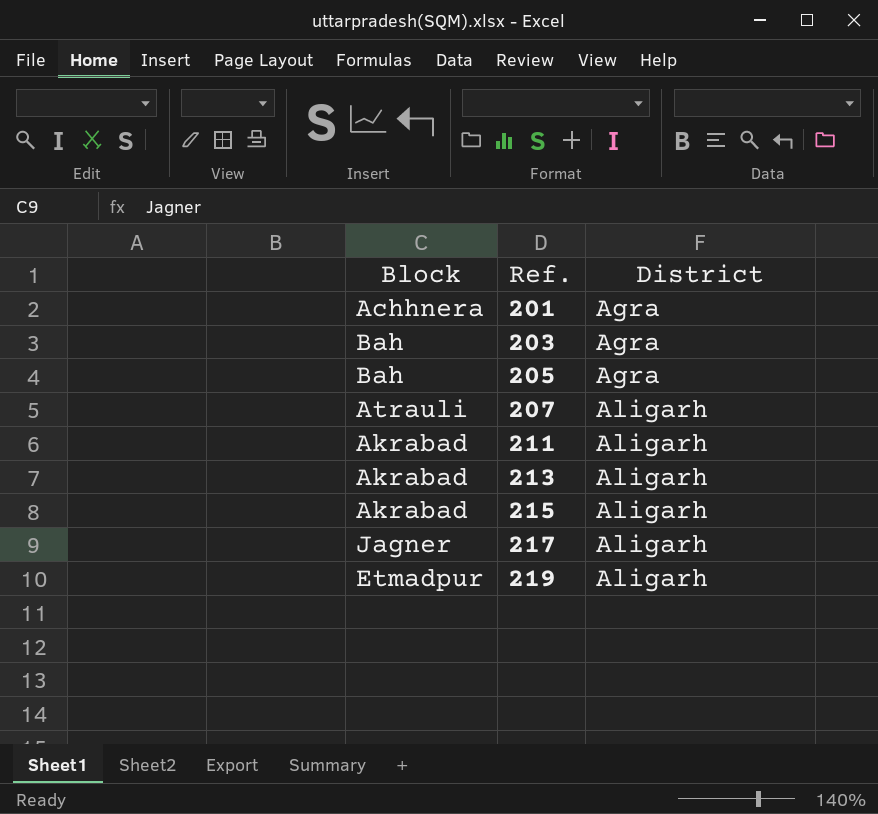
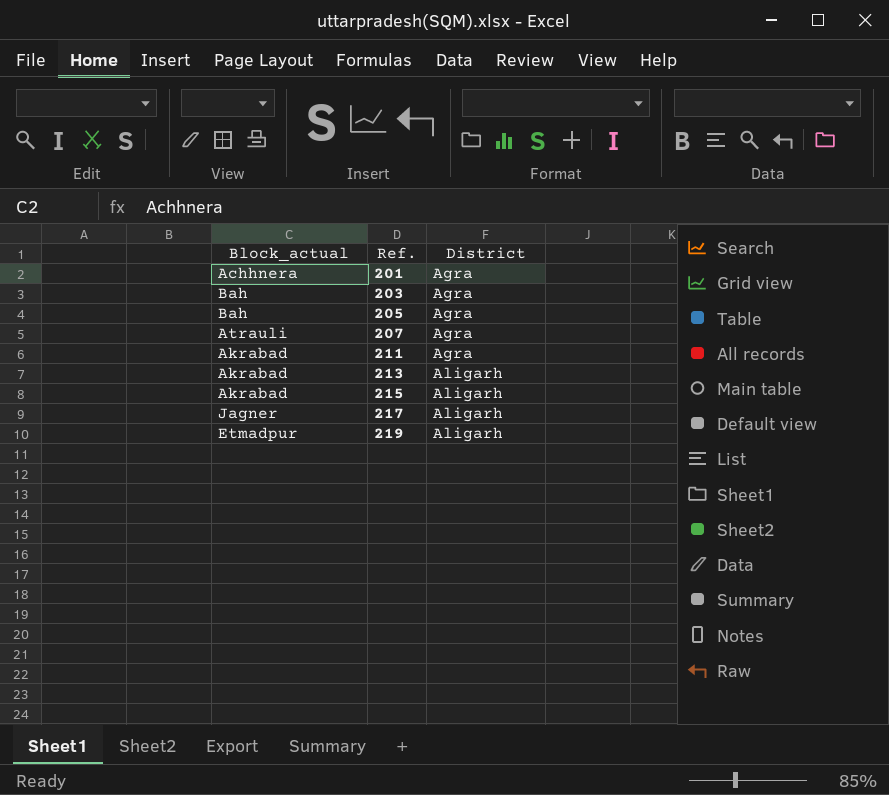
column name: Block -> Block_actual
207 | District: Aligarh -> Agra
211 | District: Aligarh -> Agra

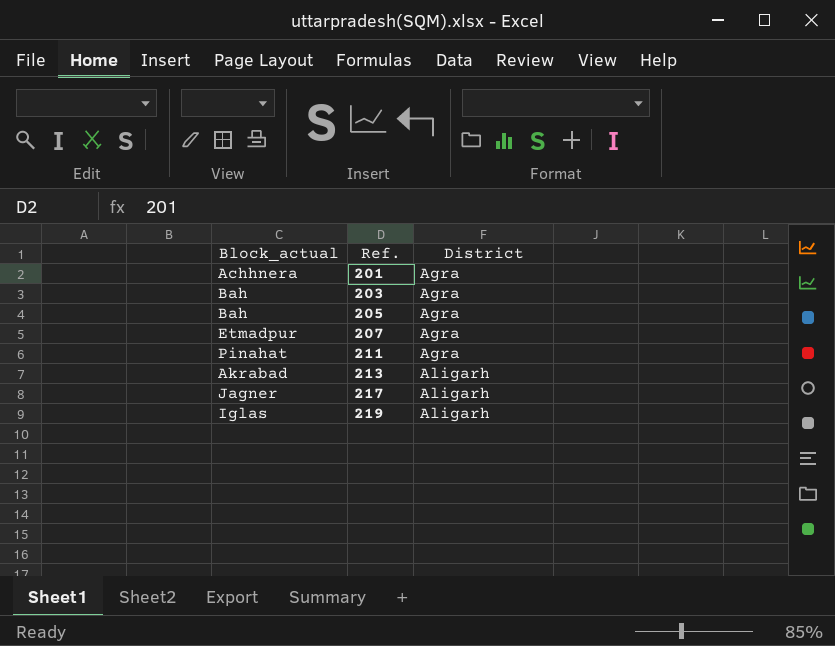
row 215: Akrabad | Aligarh -> none
207 | Block_actual: Atrauli -> Etmadpur
211 | Block_actual: Akrabad -> Pinahat
219 | Block_actual: Etmadpur -> Iglas

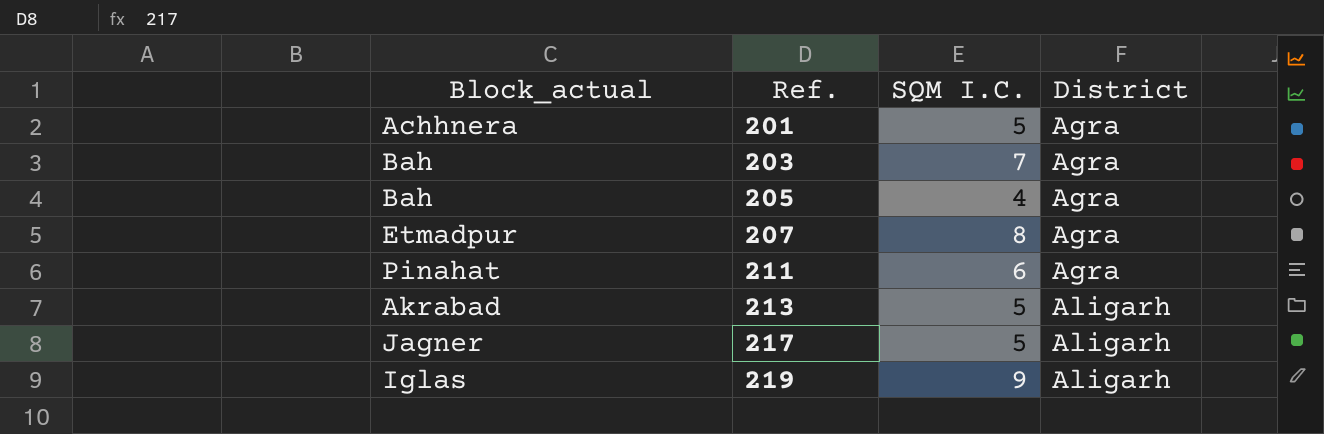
column SQM I.C. | position: none -> 3

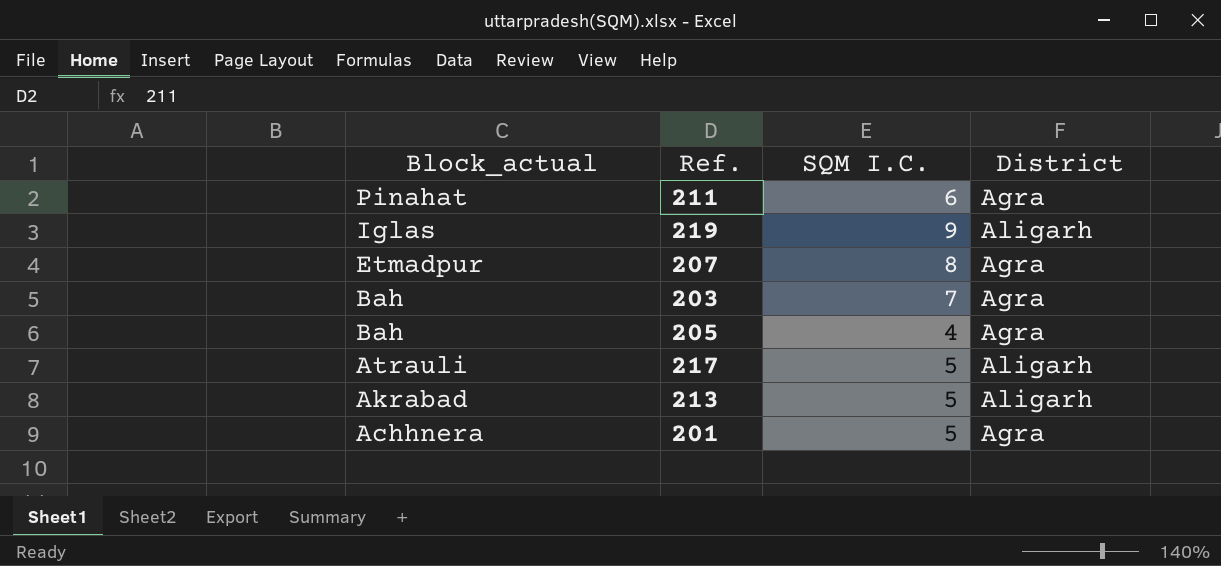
row order: Ref. ascending -> Block_actual descending
217 | Block_actual: Jagner -> Atrauli

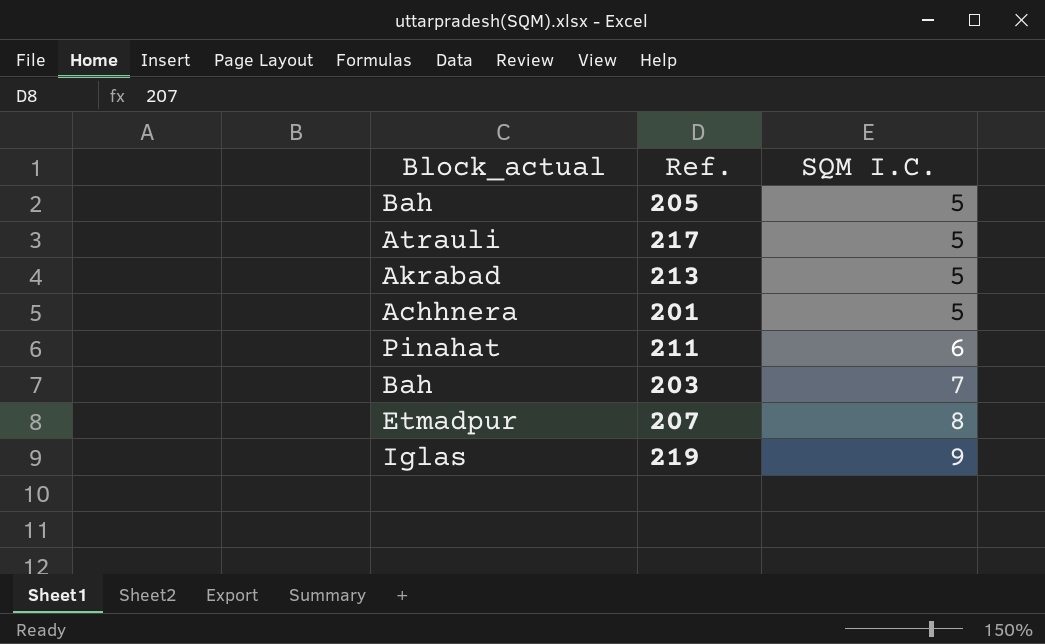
row order: Block_actual descending -> SQM I.C. ascending
column District | position: 4 -> none
205 | SQM I.C.: 4 -> 5

